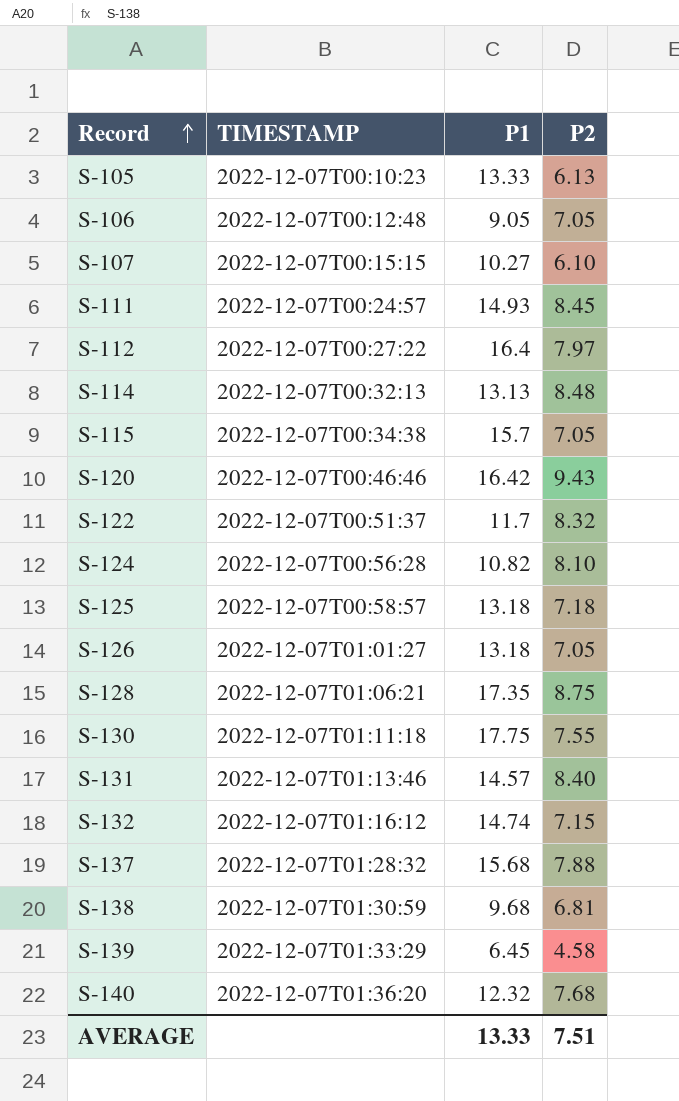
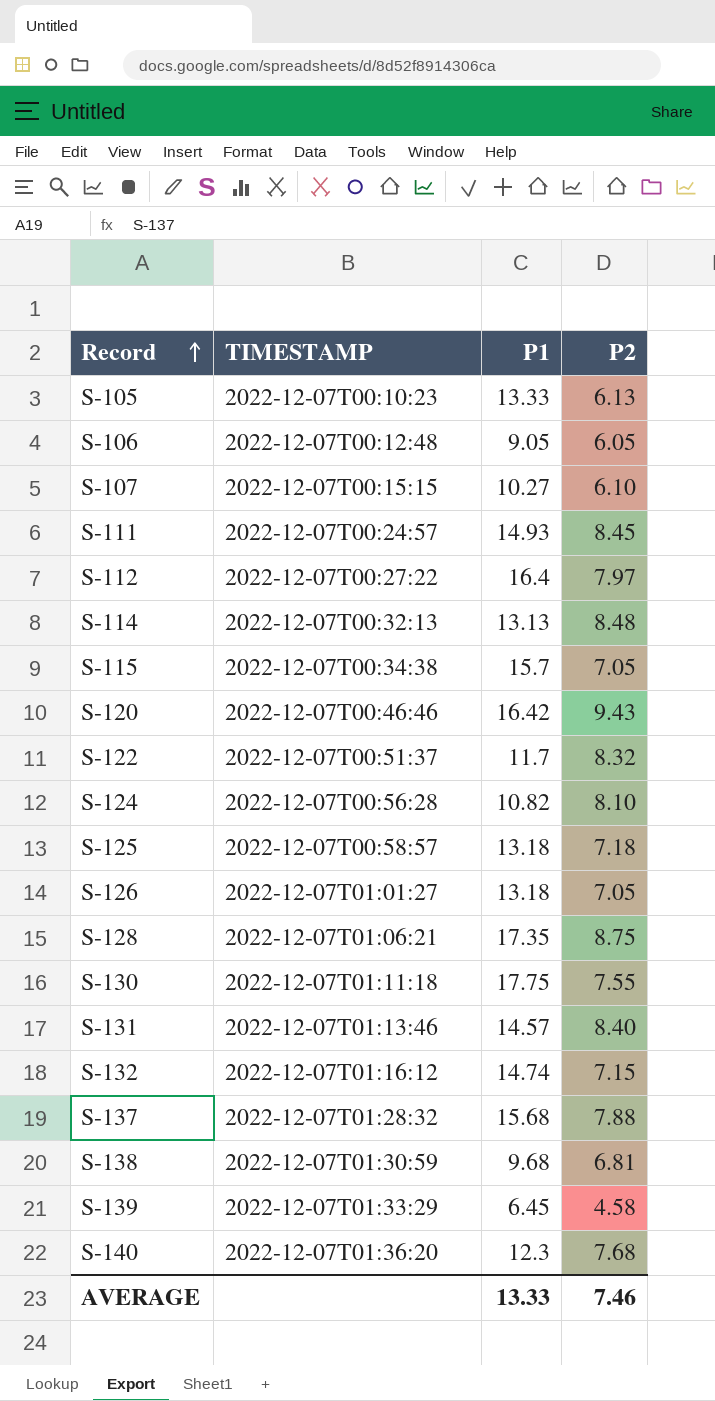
S-106 | P2: 7.05 -> 6.05
S-140 | P1: 12.32 -> 12.3
AVERAGE | P2: 7.51 -> 7.46

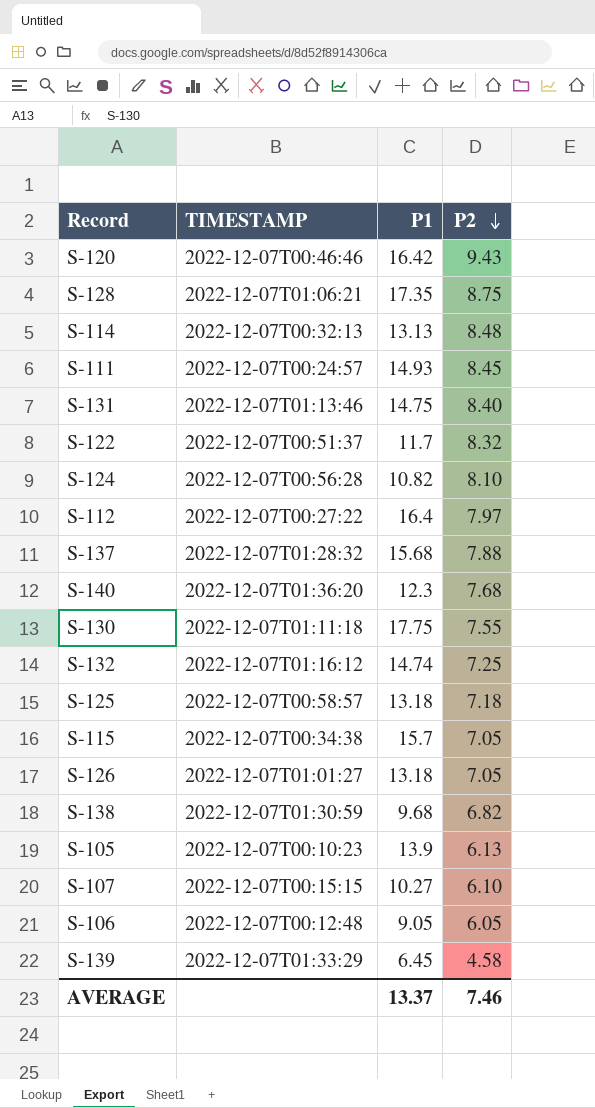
row order: Record ascending -> P2 descending
S-131 | P1: 14.57 -> 14.75
S-132 | P2: 7.15 -> 7.25
S-138 | P2: 6.81 -> 6.82
S-105 | P1: 13.33 -> 13.9
AVERAGE | P1: 13.33 -> 13.37

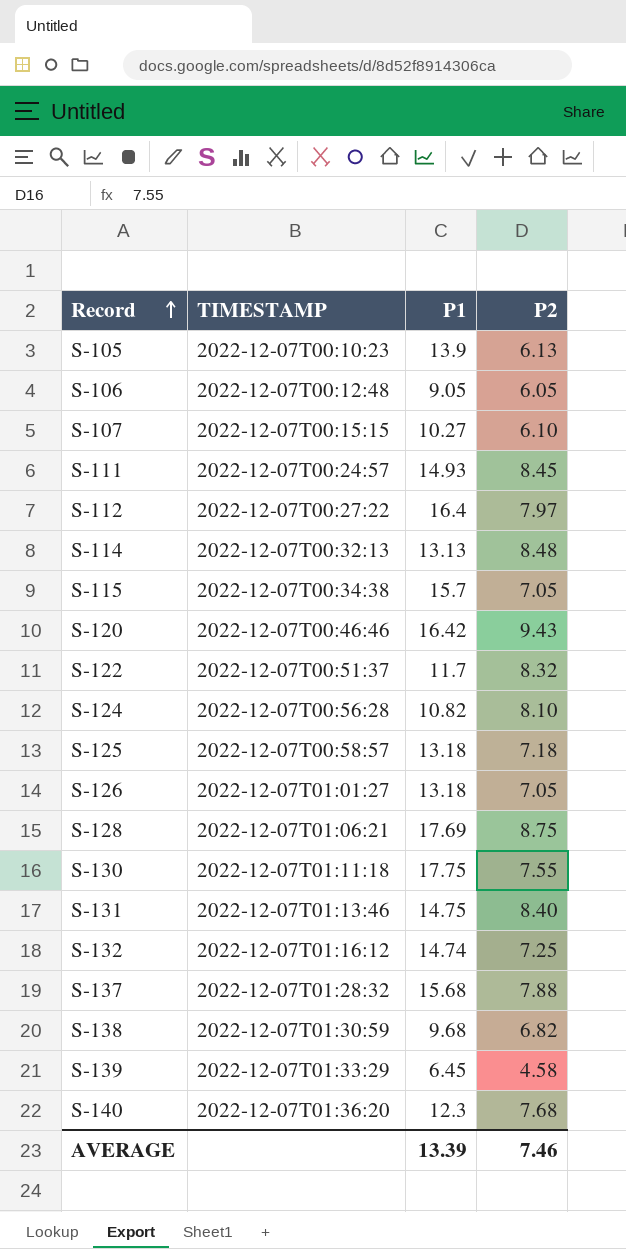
row order: P2 descending -> Record ascending
S-128 | P1: 17.35 -> 17.69
AVERAGE | P1: 13.37 -> 13.39

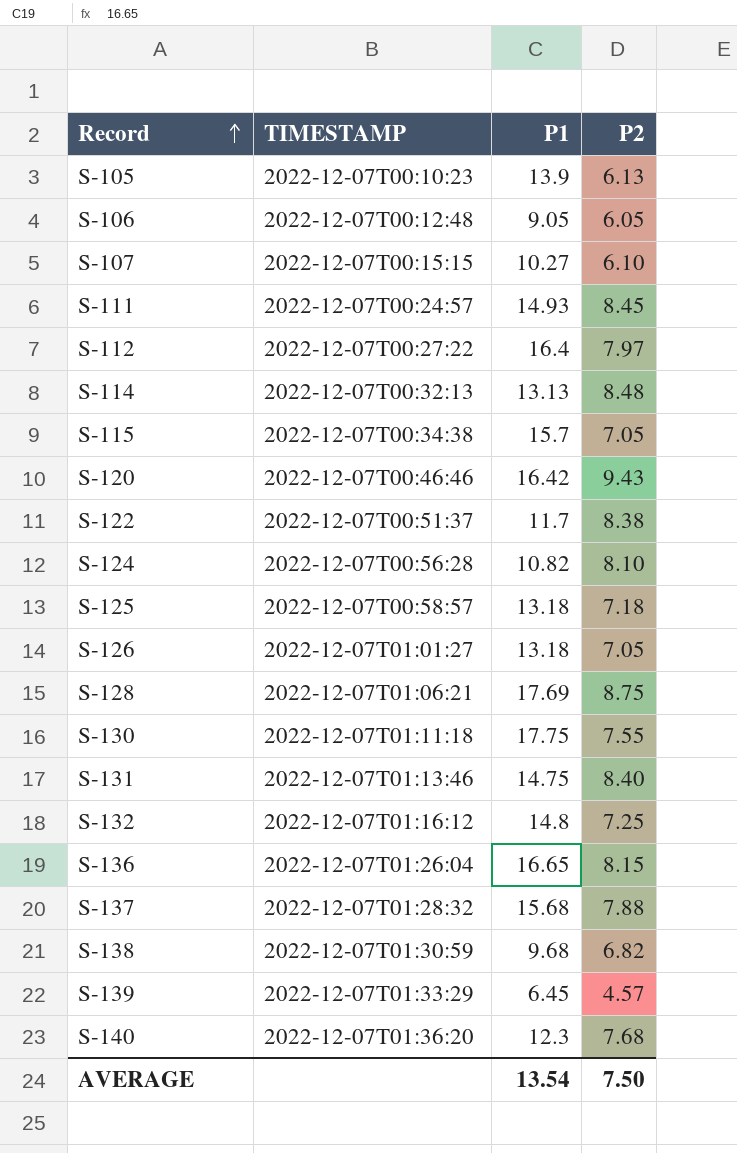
S-122 | P2: 8.32 -> 8.38
S-132 | P1: 14.74 -> 14.8
row S-136: none -> 2022-12-07T01:26:04 | 16.65 | 8.15
S-139 | P2: 4.58 -> 4.57
AVERAGE | P1: 13.39 -> 13.54
AVERAGE | P2: 7.46 -> 7.50

